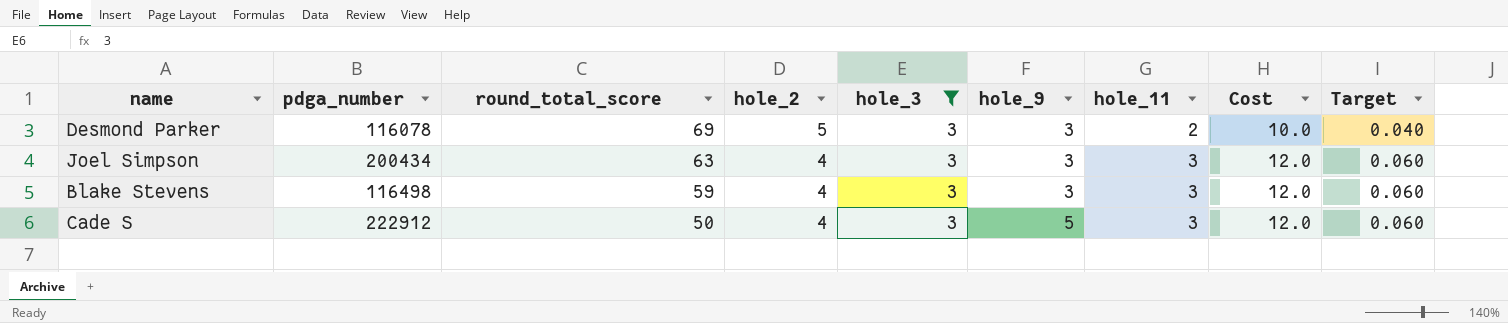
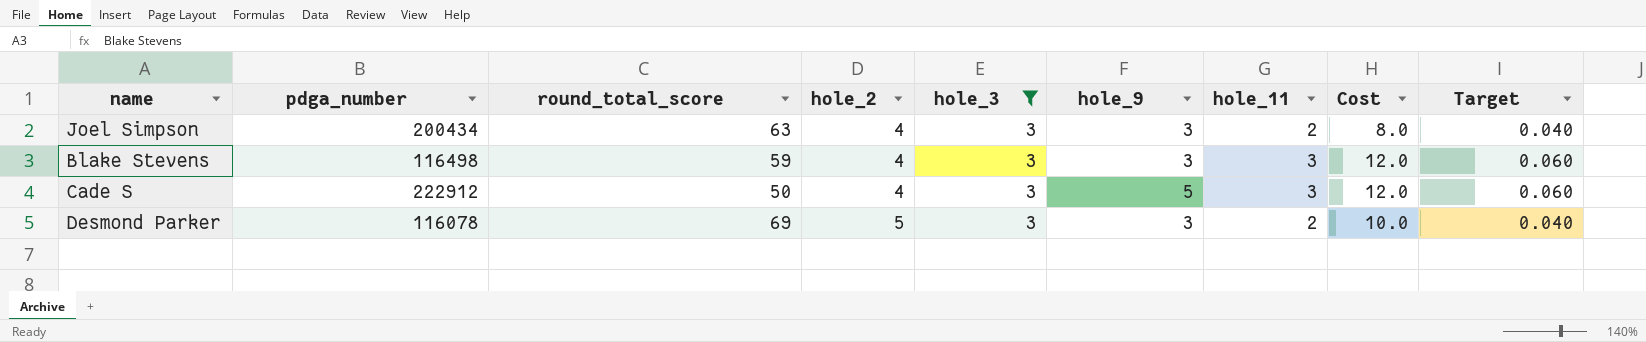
row order: round_total_score descending -> hole_2 ascending
Joel Simpson | hole_11: 3 -> 2
Joel Simpson | Cost: 12.0 -> 8.0
Joel Simpson | Target: 0.060 -> 0.040

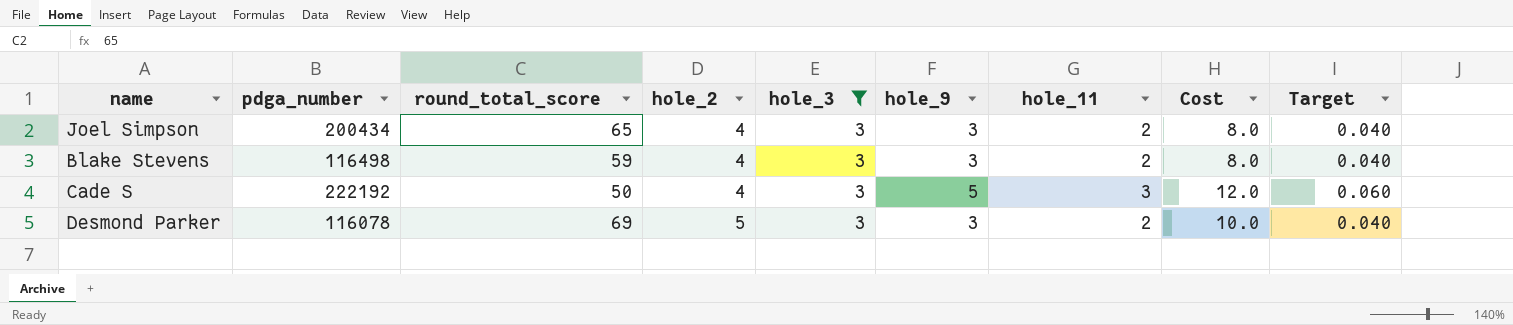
Joel Simpson | round_total_score: 63 -> 65
Blake Stevens | hole_11: 3 -> 2
Blake Stevens | Cost: 12.0 -> 8.0
Blake Stevens | Target: 0.060 -> 0.040
Cade S | pdga_number: 222912 -> 222192

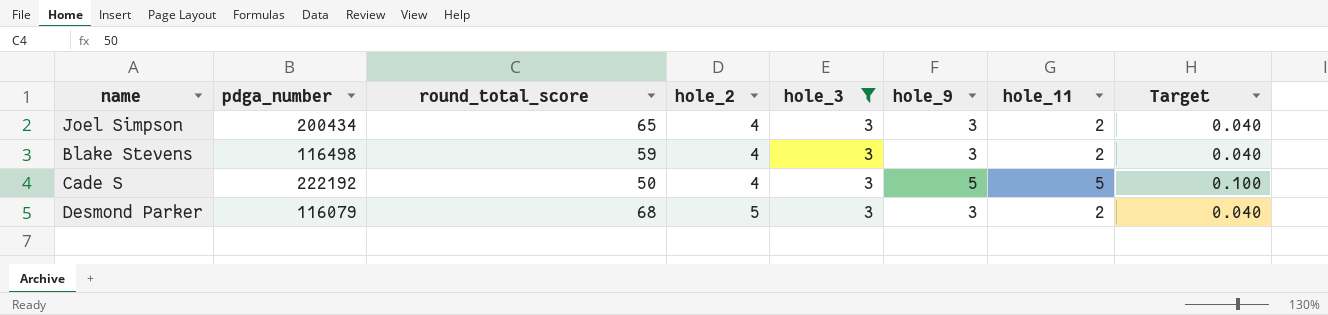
column Cost | formula: [hole_2] * [hole_11] -> none
Cade S | hole_11: 3 -> 5
Cade S | Target: 0.060 -> 0.100
Desmond Parker | pdga_number: 116078 -> 116079
Desmond Parker | round_total_score: 69 -> 68

